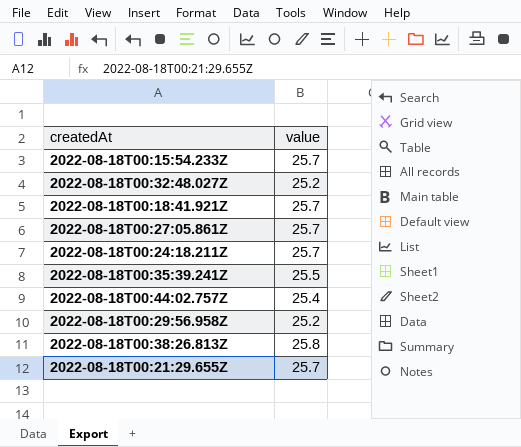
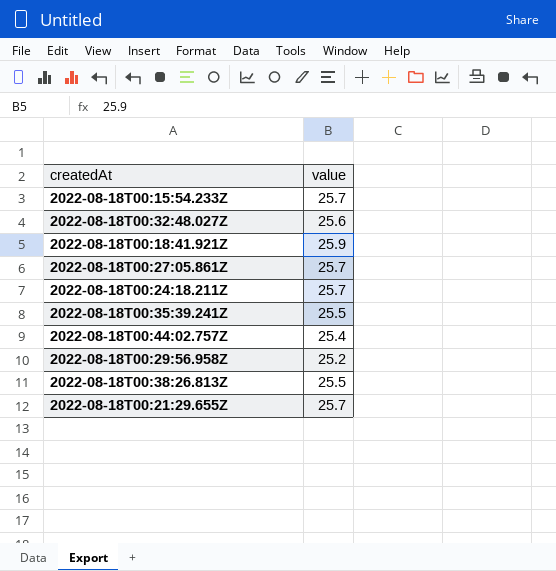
2022-08-18T00:32:48.027Z | value: 25.2 -> 25.6
2022-08-18T00:18:41.921Z | value: 25.7 -> 25.9
2022-08-18T00:38:26.813Z | value: 25.8 -> 25.5

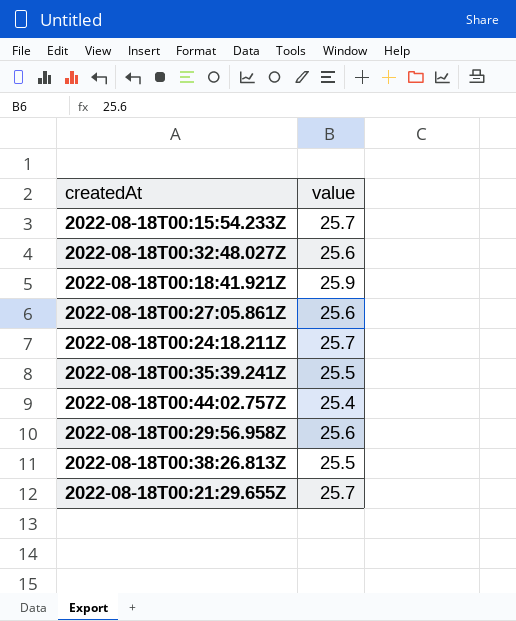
2022-08-18T00:27:05.861Z | value: 25.7 -> 25.6
2022-08-18T00:29:56.958Z | value: 25.2 -> 25.6

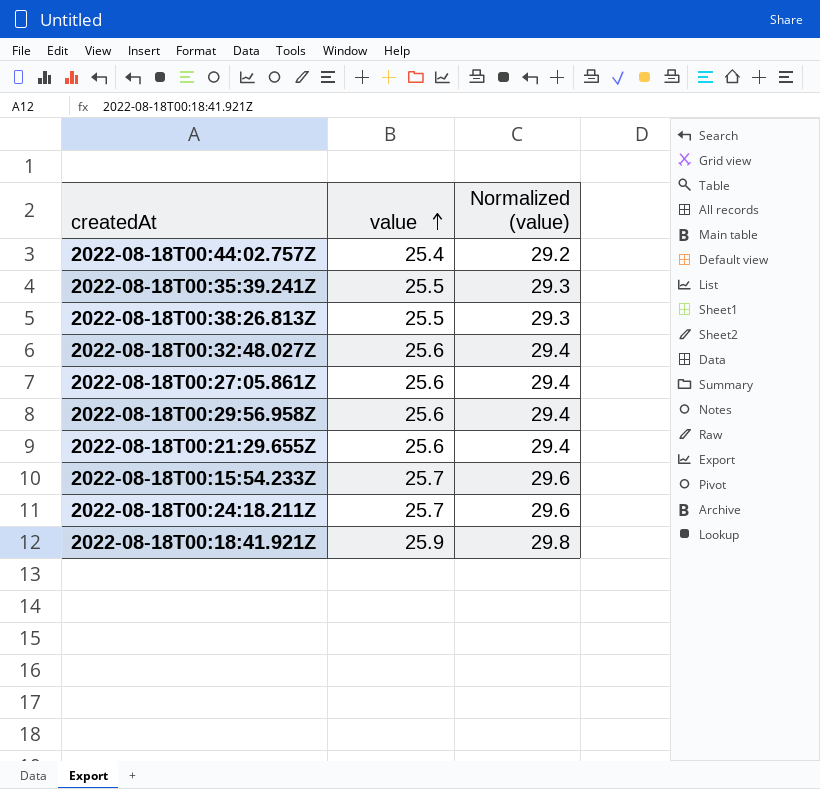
row order: none -> value ascending
column Normalized (value) | formula: none -> [value] * 1.15
2022-08-18T00:21:29.655Z | value: 25.7 -> 25.6

